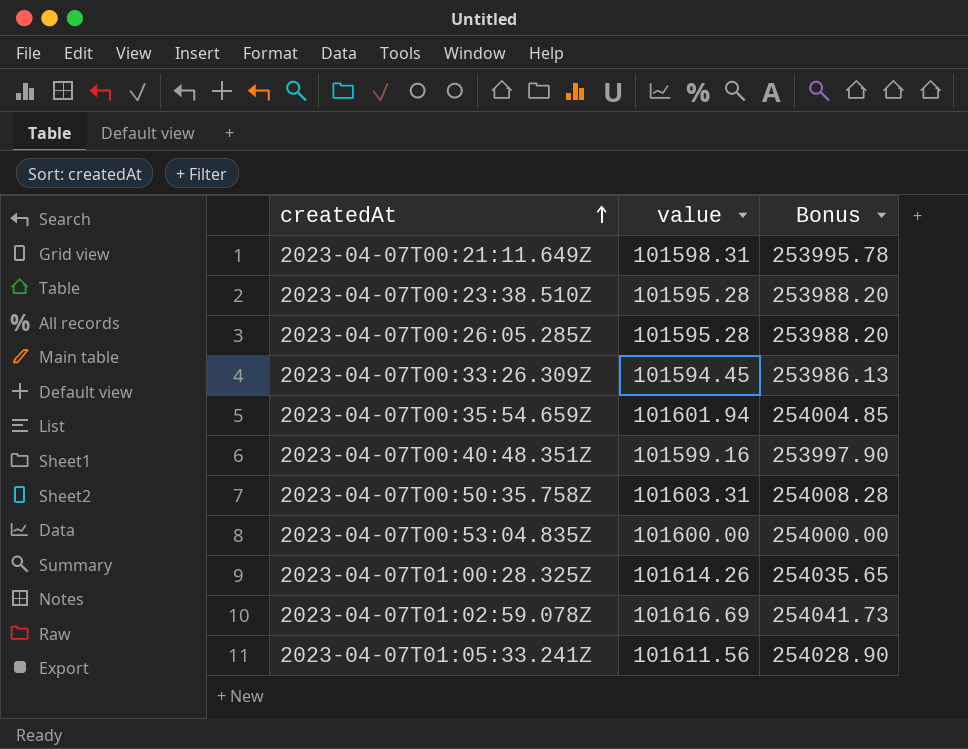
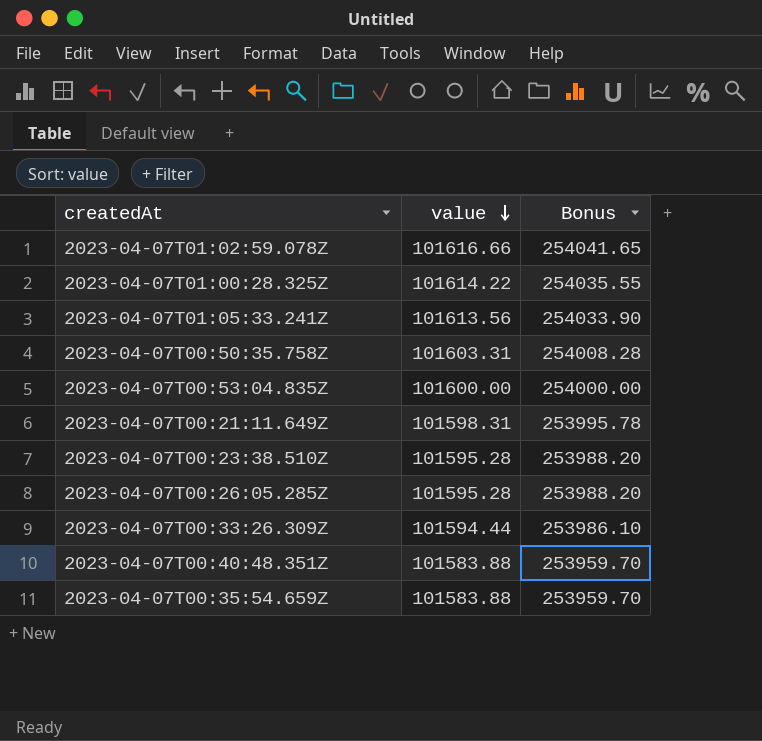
row order: createdAt ascending -> value descending
2023-04-07T01:02:59.078Z | value: 101616.69 -> 101616.66
2023-04-07T01:02:59.078Z | Bonus: 254041.73 -> 254041.65
2023-04-07T01:00:28.325Z | value: 101614.26 -> 101614.22
2023-04-07T01:00:28.325Z | Bonus: 254035.65 -> 254035.55
2023-04-07T01:05:33.241Z | value: 101611.56 -> 101613.56
2023-04-07T01:05:33.241Z | Bonus: 254028.90 -> 254033.90
2023-04-07T00:33:26.309Z | value: 101594.45 -> 101594.44
2023-04-07T00:33:26.309Z | Bonus: 253986.13 -> 253986.10
2023-04-07T00:40:48.351Z | value: 101599.16 -> 101583.88
2023-04-07T00:40:48.351Z | Bonus: 253997.90 -> 253959.70
2023-04-07T00:35:54.659Z | value: 101601.94 -> 101583.88
2023-04-07T00:35:54.659Z | Bonus: 254004.85 -> 253959.70

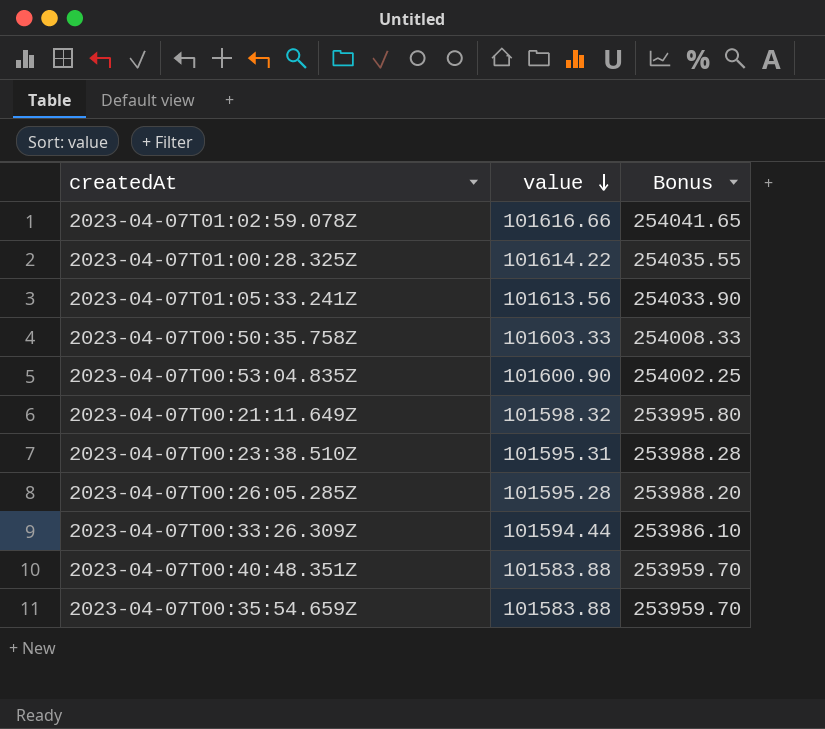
2023-04-07T00:50:35.758Z | value: 101603.31 -> 101603.33
2023-04-07T00:50:35.758Z | Bonus: 254008.28 -> 254008.33
2023-04-07T00:53:04.835Z | value: 101600.00 -> 101600.90
2023-04-07T00:53:04.835Z | Bonus: 254000.00 -> 254002.25
2023-04-07T00:21:11.649Z | value: 101598.31 -> 101598.32
2023-04-07T00:21:11.649Z | Bonus: 253995.78 -> 253995.80
2023-04-07T00:23:38.510Z | value: 101595.28 -> 101595.31
2023-04-07T00:23:38.510Z | Bonus: 253988.20 -> 253988.28

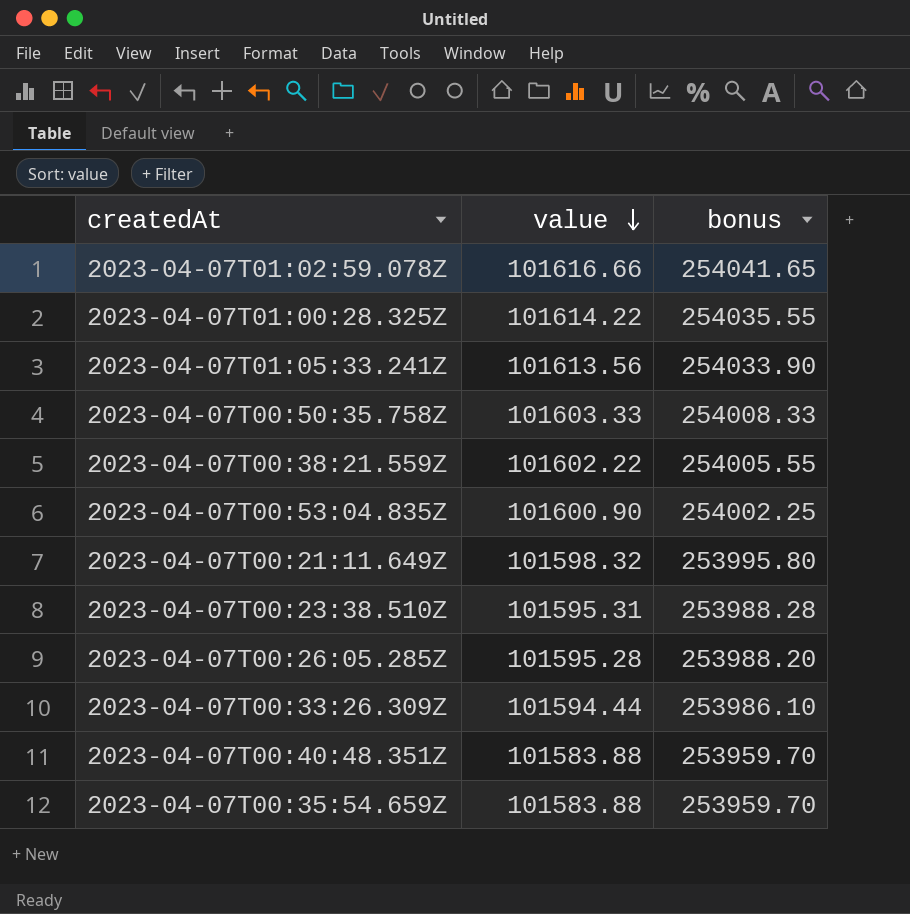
column name: Bonus -> bonus
row 2023-04-07T00:38:21.559Z: none -> 101602.22 | 254005.55

